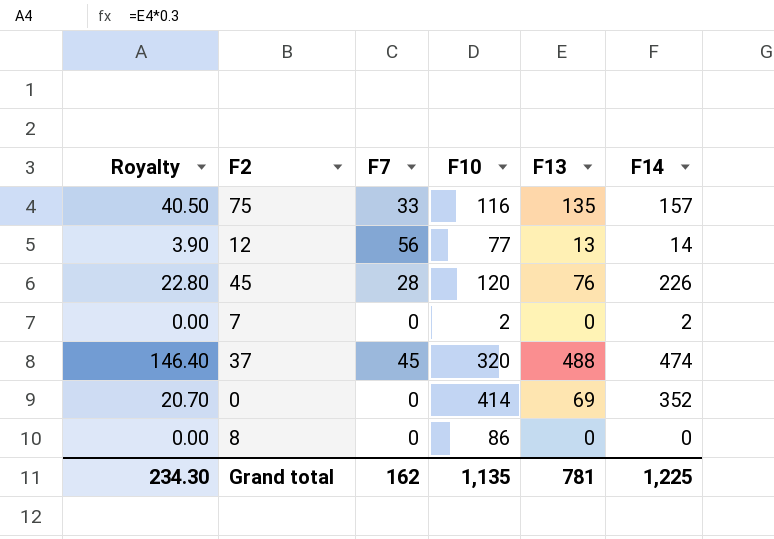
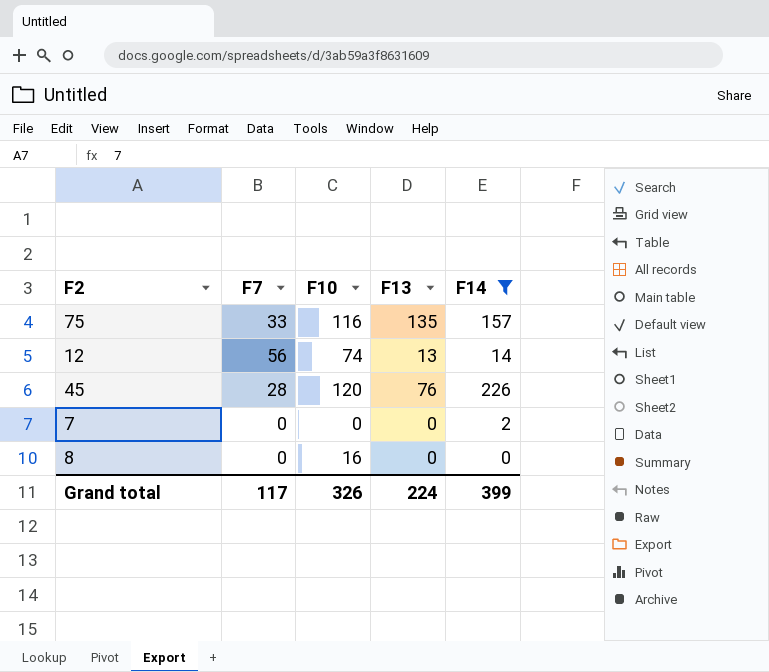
filter: none -> F14 <= 226
column Royalty | formula: [F13] * 0.3 -> none
12 | F10: 77 -> 74
7 | F10: 2 -> 0
8 | F10: 86 -> 16
Grand total | F7: 162 -> 117
Grand total | F10: 1,135 -> 326
Grand total | F13: 781 -> 224
Grand total | F14: 1,225 -> 399

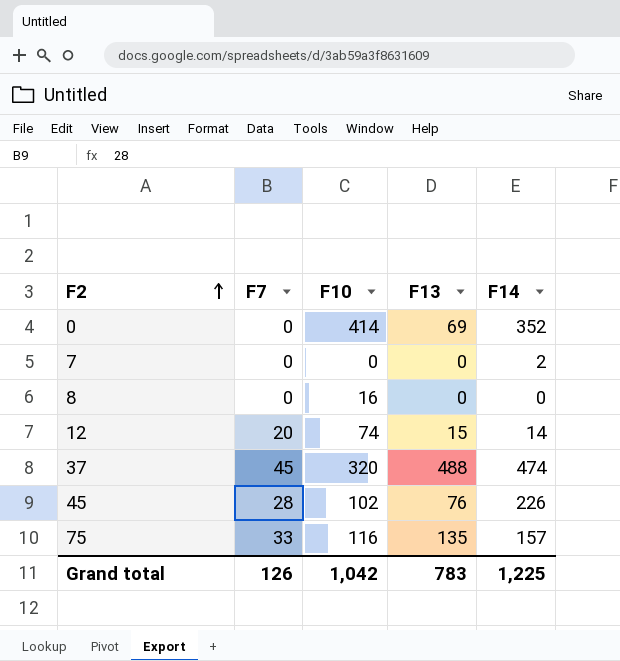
filter: F14 <= 226 -> none
row order: none -> F2 ascending
12 | F7: 56 -> 20
12 | F13: 13 -> 15
45 | F10: 120 -> 102
Grand total | F7: 117 -> 126
Grand total | F10: 326 -> 1,042
Grand total | F13: 224 -> 783
Grand total | F14: 399 -> 1,225

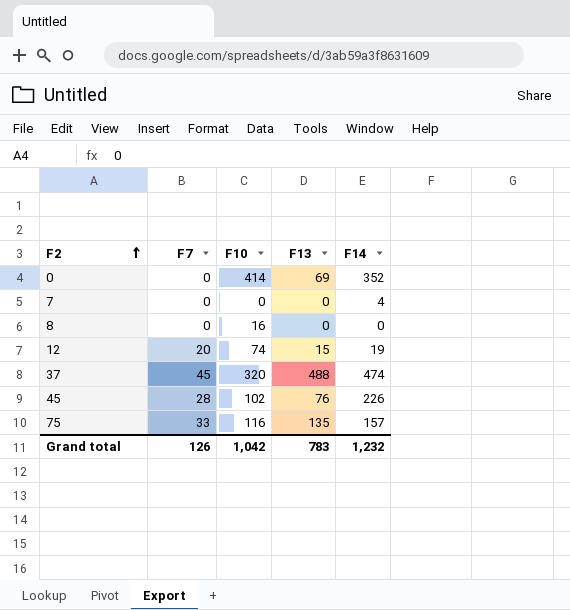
7 | F14: 2 -> 4
12 | F14: 14 -> 19
Grand total | F14: 1,225 -> 1,232

